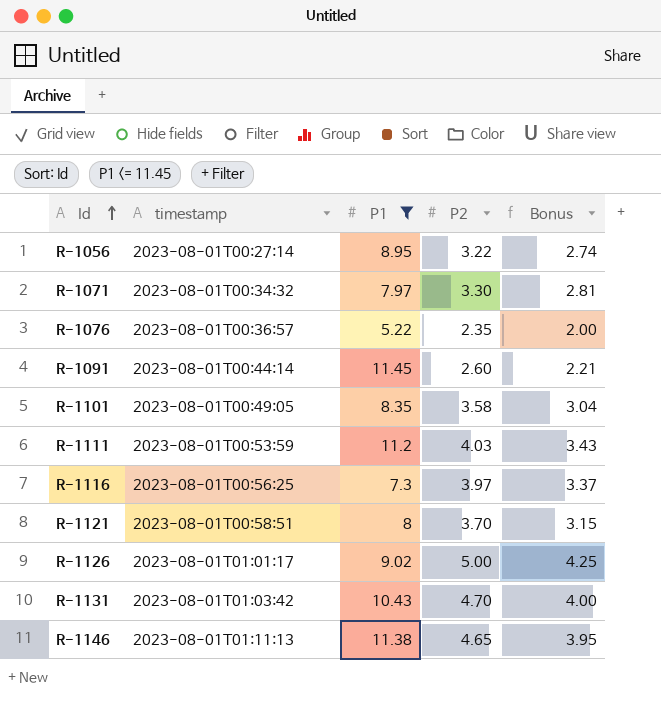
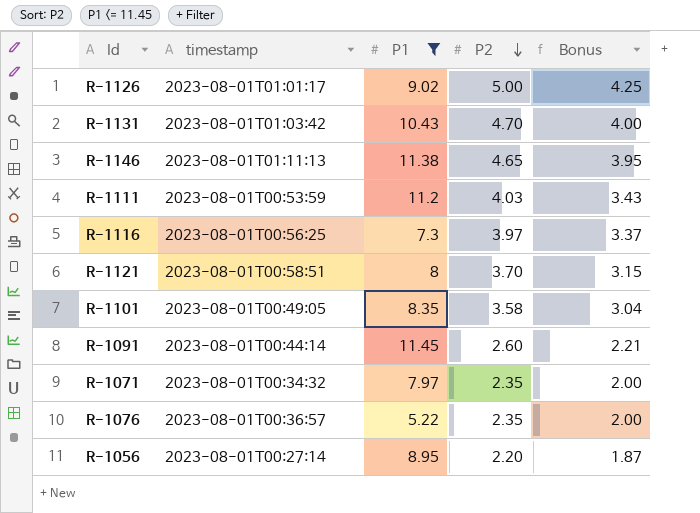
row order: Id ascending -> P2 descending
R-1071 | P2: 3.30 -> 2.35
R-1071 | Bonus: 2.81 -> 2.00
R-1056 | P2: 3.22 -> 2.20
R-1056 | Bonus: 2.74 -> 1.87

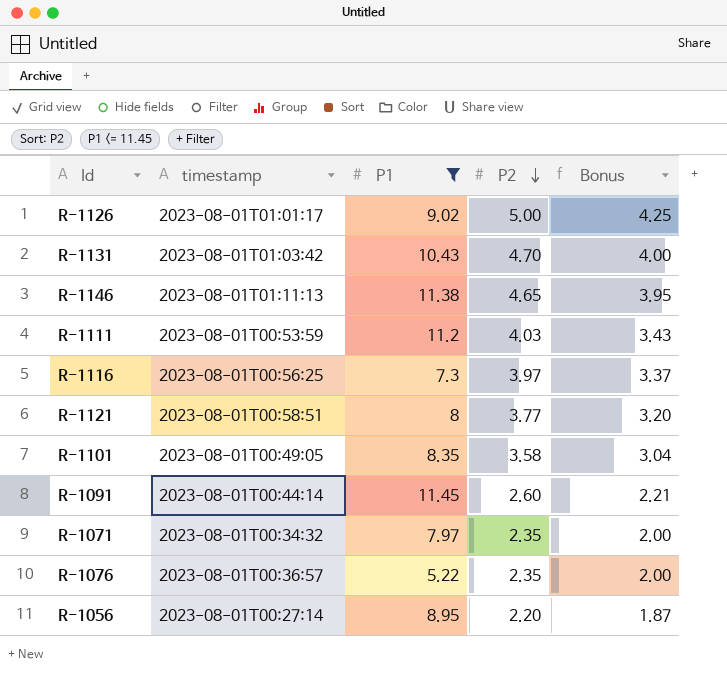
R-1121 | P2: 3.70 -> 3.77
R-1121 | Bonus: 3.15 -> 3.20

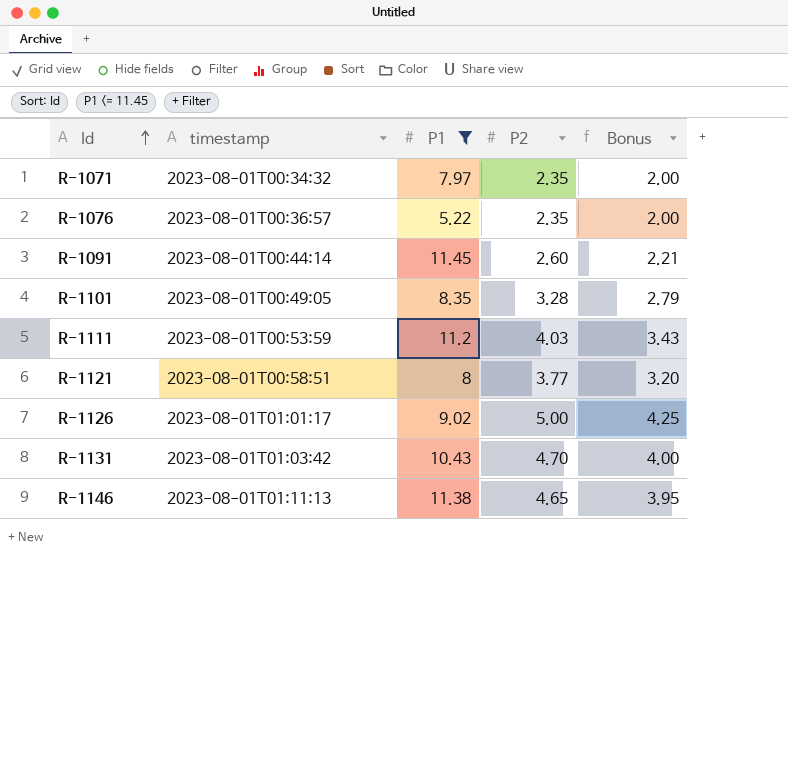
row order: P2 descending -> Id ascending
row R-1116: 2023-08-01T00:56:25 | 7.3 | 3.97 | 3.37 -> none
row R-1056: 2023-08-01T00:27:14 | 8.95 | 2.20 | 1.87 -> none
R-1101 | P2: 3.58 -> 3.28
R-1101 | Bonus: 3.04 -> 2.79

